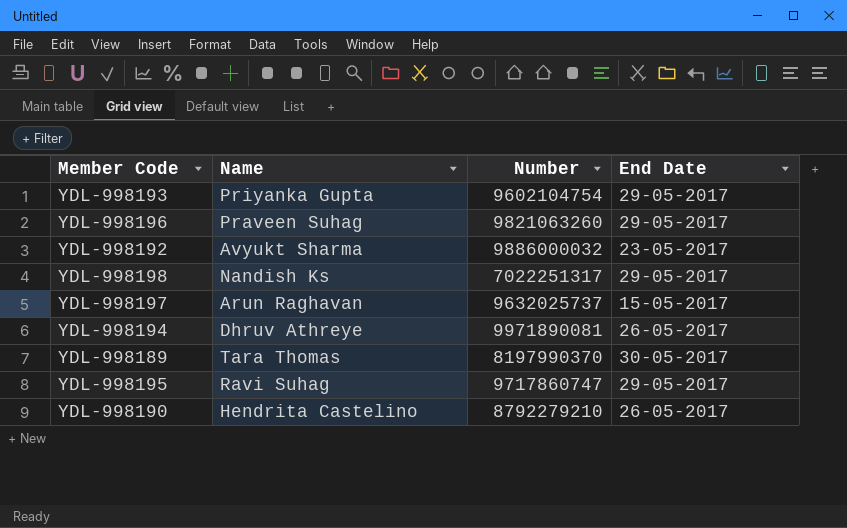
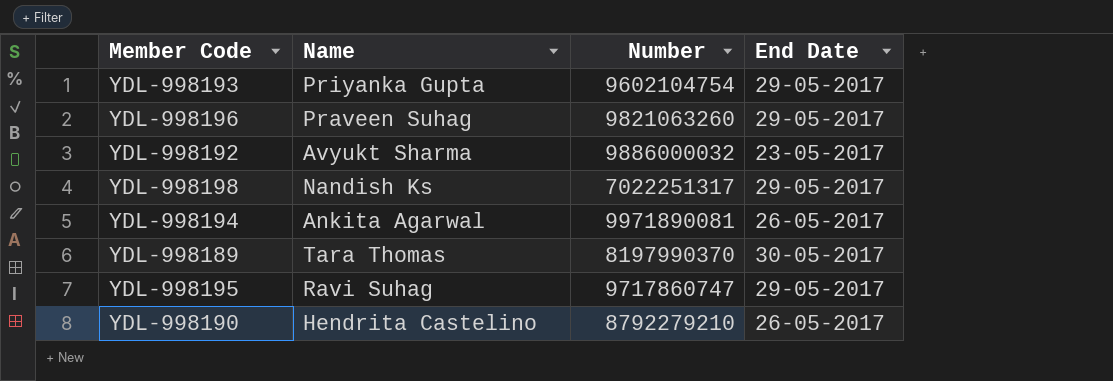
row YDL-998197: Arun Raghavan | 9632025737 | 15-05-2017 -> none
YDL-998194 | Name: Dhruv Athreye -> Ankita Agarwal

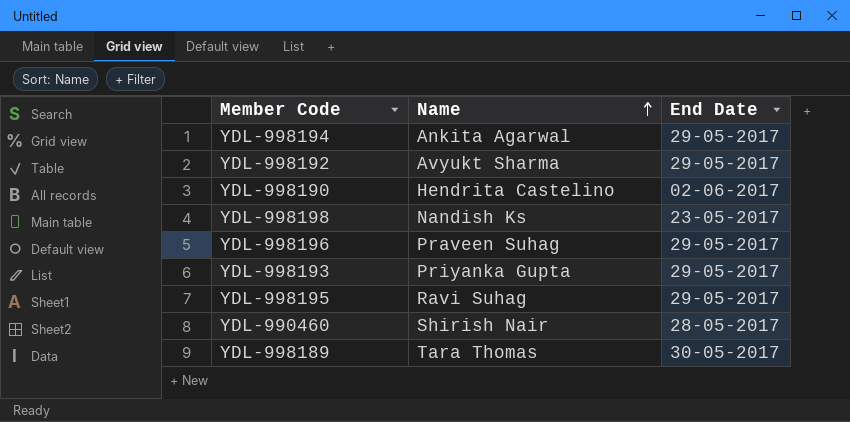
row order: none -> Name ascending
column Number | position: 3 -> none
YDL-998194 | End Date: 26-05-2017 -> 29-05-2017
YDL-998192 | End Date: 23-05-2017 -> 29-05-2017
YDL-998190 | End Date: 26-05-2017 -> 02-06-2017
YDL-998198 | End Date: 29-05-2017 -> 23-05-2017
row YDL-990460: none -> Shirish Nair | 28-05-2017

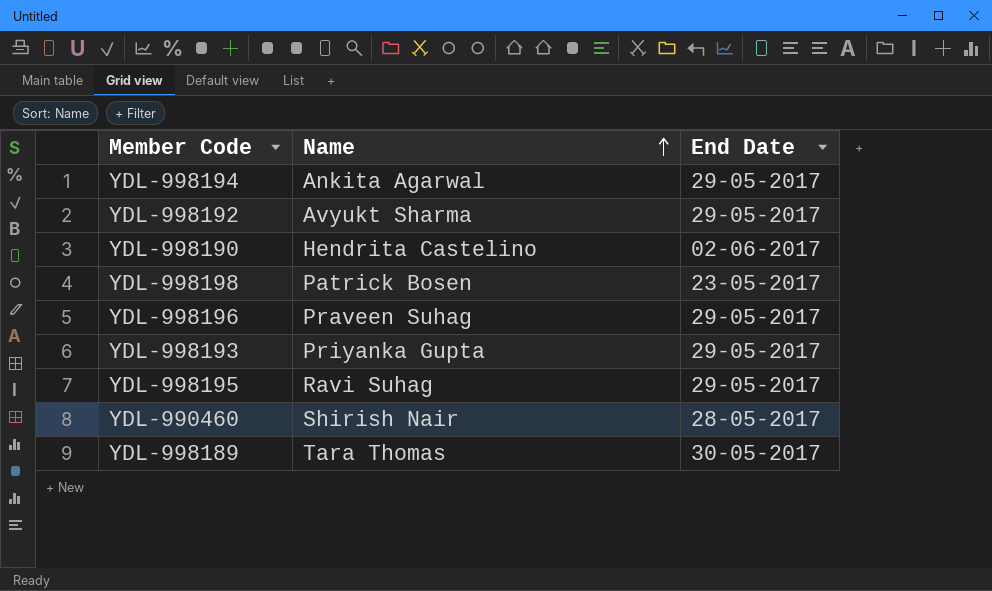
YDL-998198 | Name: Nandish Ks -> Patrick Bosen

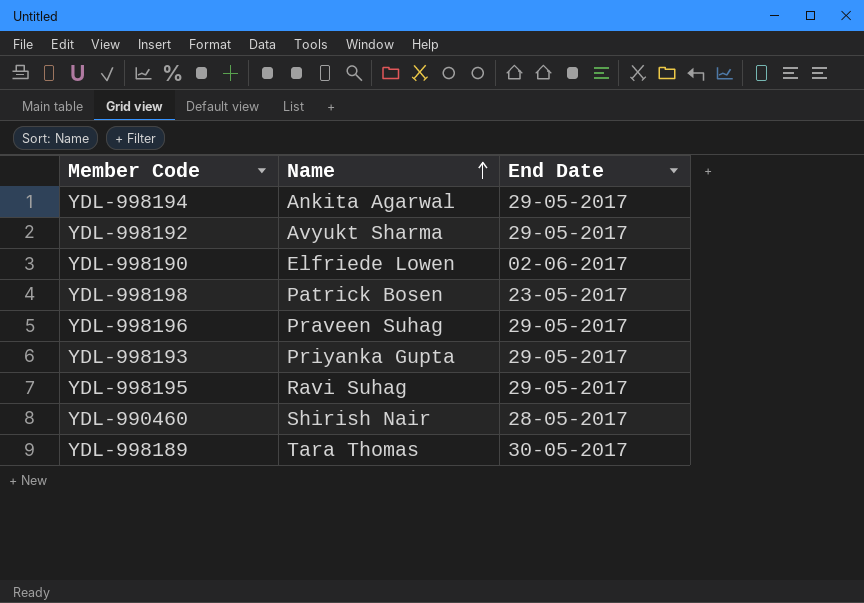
YDL-998190 | Name: Hendrita Castelino -> Elfriede Lowen

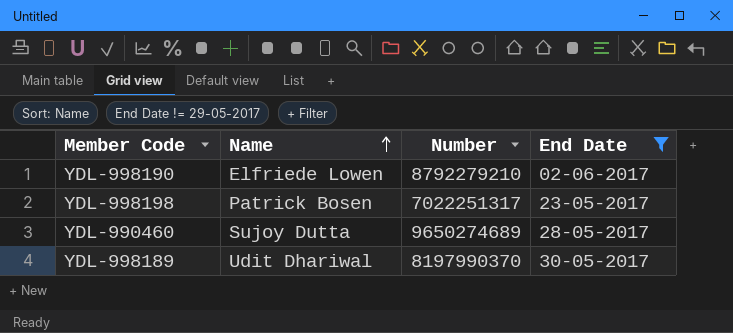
filter: none -> End Date != 29-05-2017
column Number | position: none -> 3
YDL-990460 | Name: Shirish Nair -> Sujoy Dutta
YDL-998189 | Name: Tara Thomas -> Udit Dhariwal

